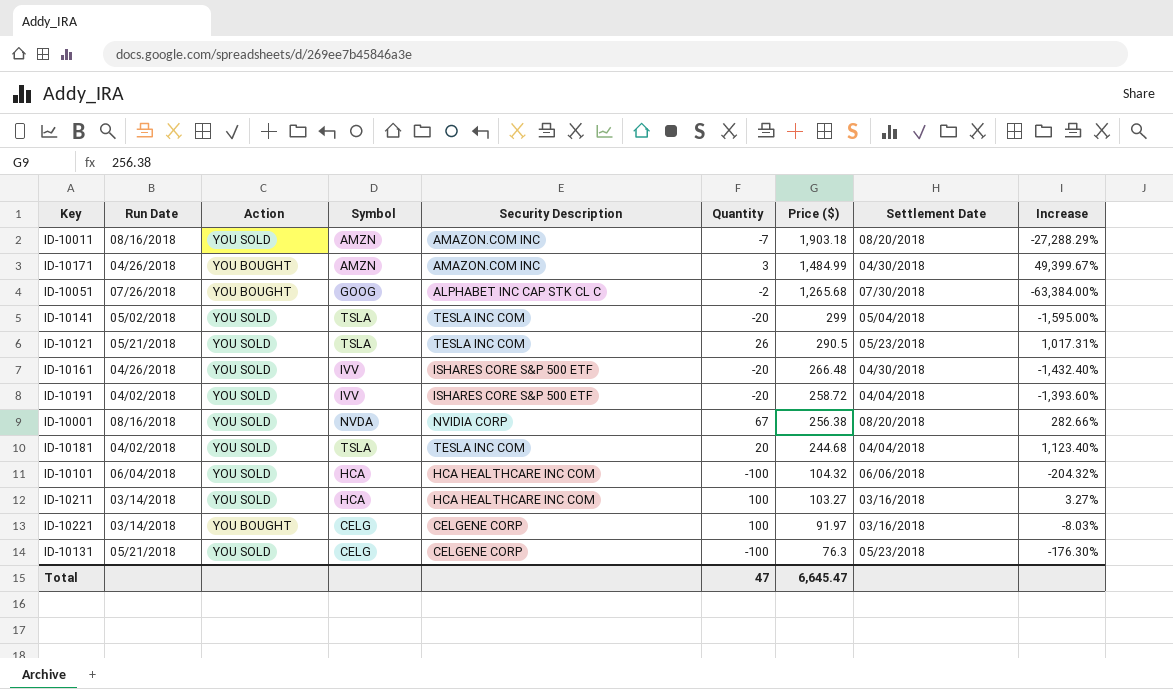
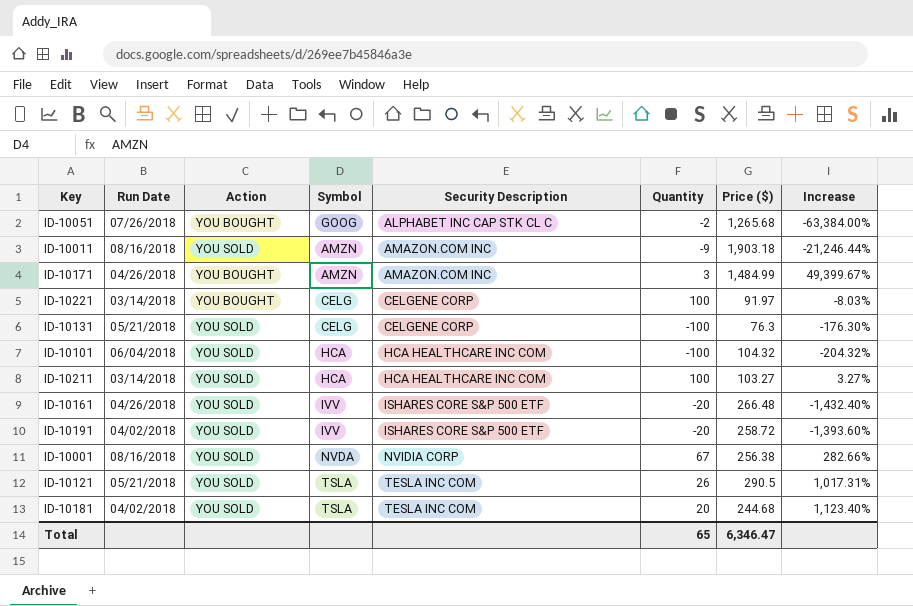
row order: Price ($) descending -> Security Description ascending
column Settlement Date | position: 8 -> none
row ID-10141: 05/02/2018 | YOU SOLD | TSLA | TESLA INC COM | -20 | 299 | 05/04/2018 | -1,595.00% -> none
ID-10011 | Quantity: -7 -> -9
ID-10011 | Increase: -27,288.29% -> -21,246.44%
Total | Quantity: 47 -> 65
Total | Price ($): 6,645.47 -> 6,346.47

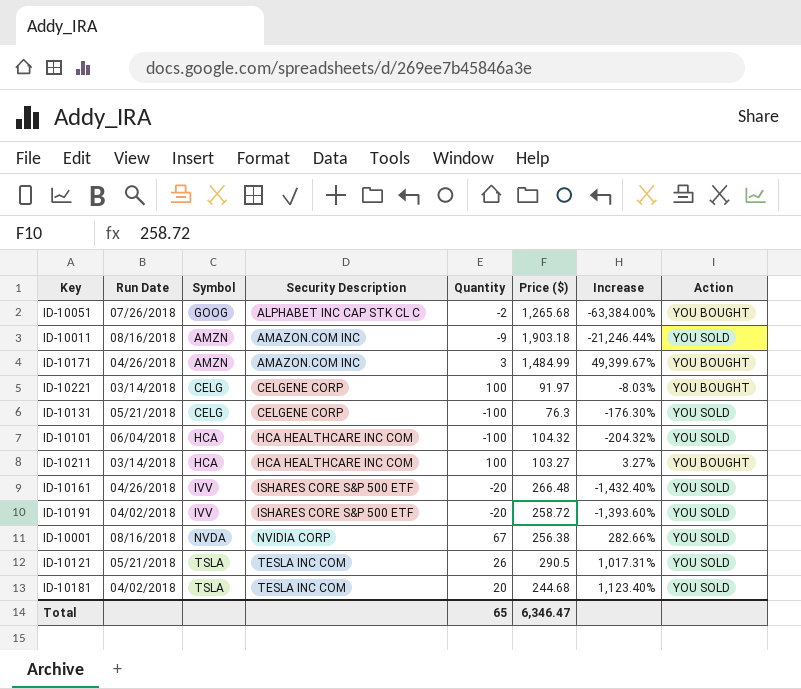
column Action | position: 3 -> 8
ID-10211 | Action: YOU SOLD -> YOU BOUGHT

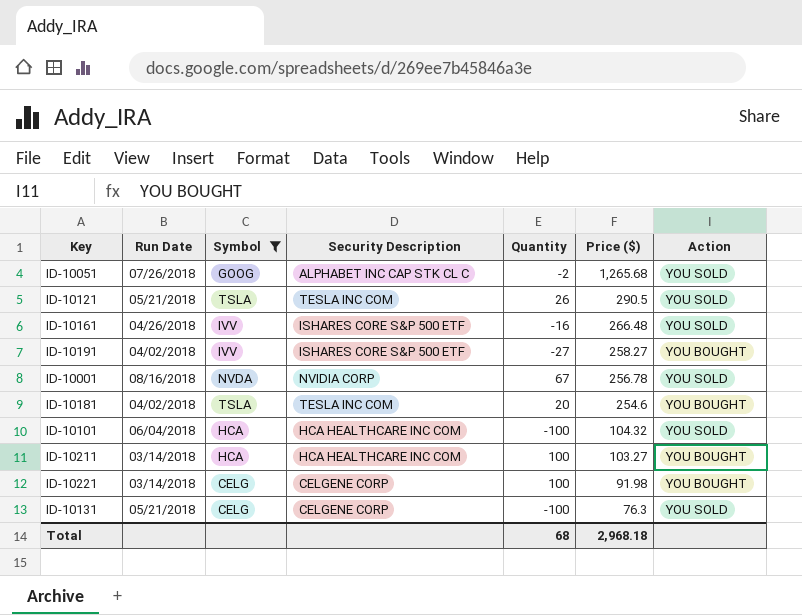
filter: none -> Symbol != AMZN
row order: Security Description ascending -> Price ($) descending
column Increase | formula: ([Price ($)] - [Quantity]) / [Quantity] -> none
ID-10051 | Action: YOU BOUGHT -> YOU SOLD
ID-10161 | Quantity: -20 -> -16
ID-10191 | Quantity: -20 -> -27
ID-10191 | Price ($): 258.72 -> 258.27
ID-10191 | Action: YOU SOLD -> YOU BOUGHT
ID-10001 | Price ($): 256.38 -> 256.78
ID-10181 | Price ($): 244.68 -> 254.6
ID-10181 | Action: YOU SOLD -> YOU BOUGHT
ID-10221 | Price ($): 91.97 -> 91.98
Total | Quantity: 65 -> 68
Total | Price ($): 6,346.47 -> 2,968.18

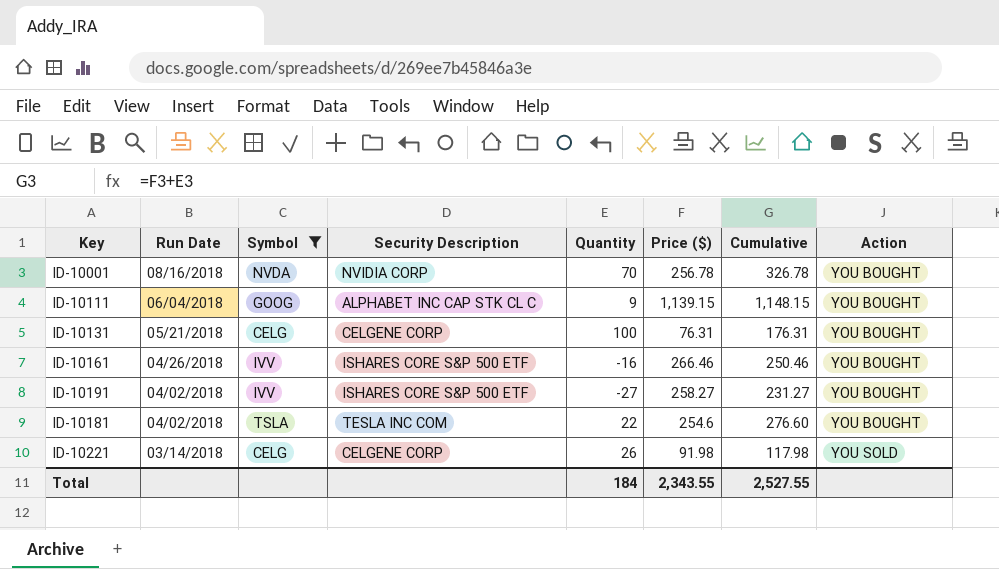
row order: Price ($) descending -> Run Date descending
column Cumulative | formula: none -> [Quantity] + [Price ($)]
row ID-10051: 07/26/2018 | GOOG | ALPHABET INC CAP STK CL C | -2 | 1,265.68 | YOU SOLD -> none
row ID-10121: 05/21/2018 | TSLA | TESLA INC COM | 26 | 290.5 | YOU SOLD -> none
row ID-10101: 06/04/2018 | HCA | HCA HEALTHCARE INC COM | -100 | 104.32 | YOU SOLD -> none
row ID-10211: 03/14/2018 | HCA | HCA HEALTHCARE INC COM | 100 | 103.27 | YOU BOUGHT -> none
ID-10001 | Quantity: 67 -> 70
ID-10001 | Action: YOU SOLD -> YOU BOUGHT
row ID-10111: none -> 06/04/2018 | GOOG | ALPHABET INC CAP STK CL C | 9 | 1,139.15 | 1,148.15 | YOU BOUGHT
ID-10131 | Quantity: -100 -> 100
ID-10131 | Price ($): 76.3 -> 76.31
ID-10131 | Action: YOU SOLD -> YOU BOUGHT
ID-10161 | Price ($): 266.48 -> 266.46
ID-10161 | Action: YOU SOLD -> YOU BOUGHT
ID-10181 | Quantity: 20 -> 22
ID-10221 | Quantity: 100 -> 26
ID-10221 | Action: YOU BOUGHT -> YOU SOLD
Total | Quantity: 68 -> 184
Total | Price ($): 2,968.18 -> 2,343.55

